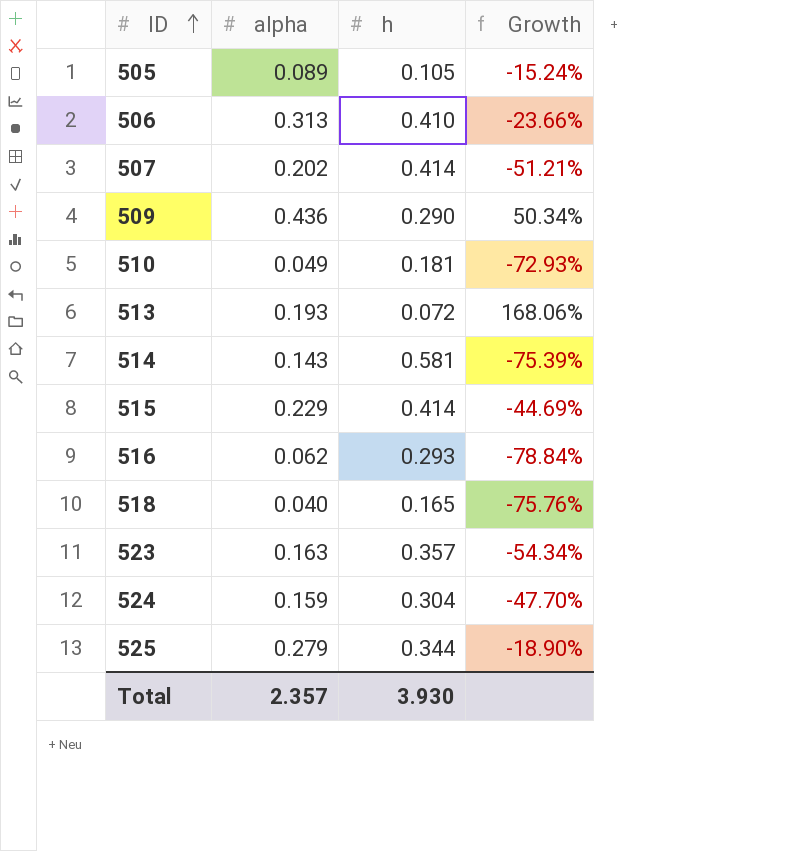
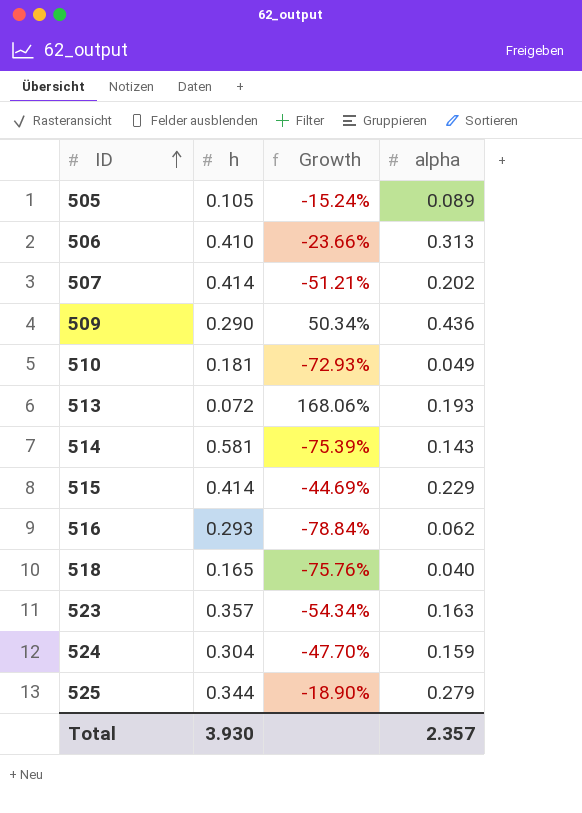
column alpha | position: 2 -> 4

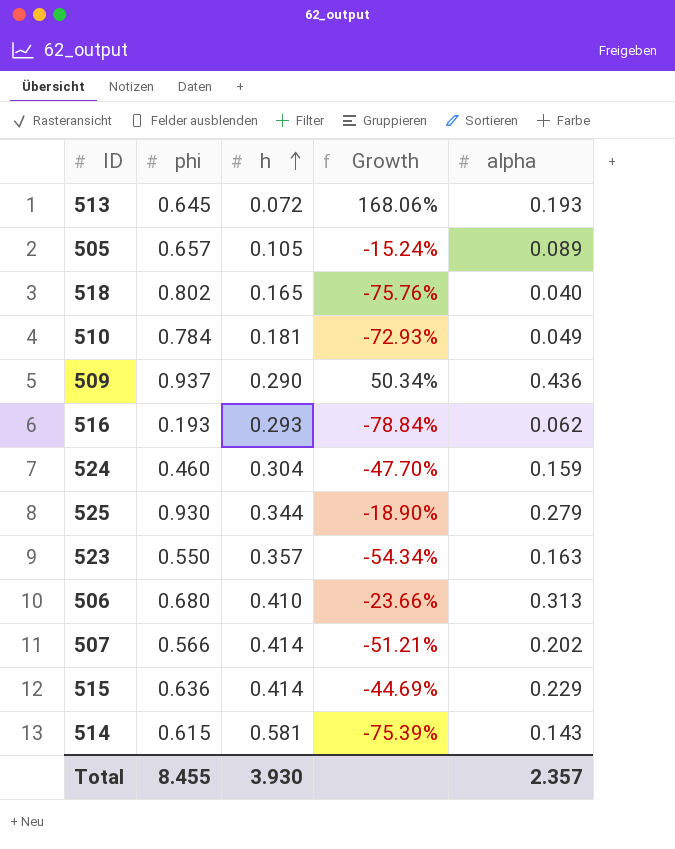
row order: ID ascending -> h ascending
column phi | position: none -> 2

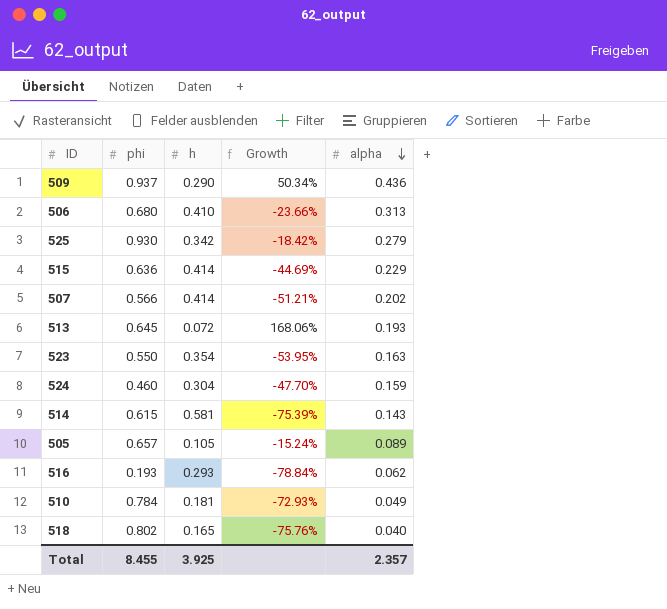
row order: h ascending -> alpha descending
525 | h: 0.344 -> 0.342
525 | Growth: -18.90% -> -18.42%
523 | h: 0.357 -> 0.354
523 | Growth: -54.34% -> -53.95%
Total | h: 3.930 -> 3.925

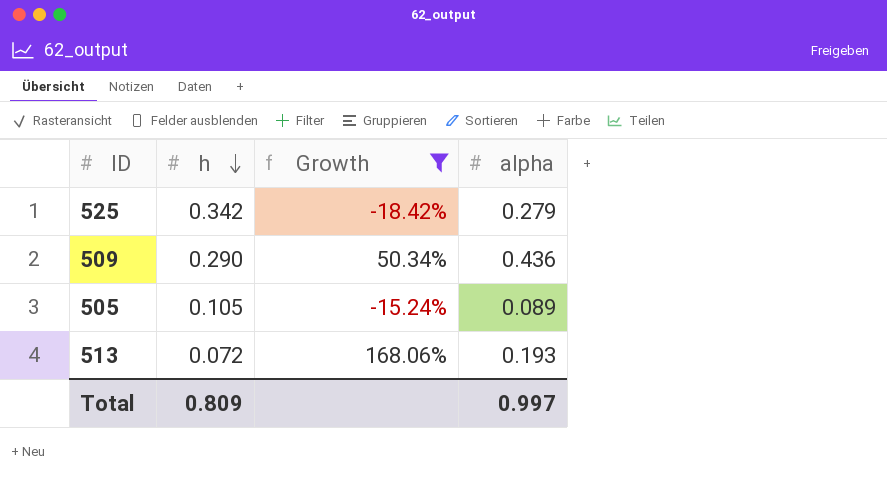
filter: none -> Growth >= -18.42%
row order: alpha descending -> h descending
column phi | position: 2 -> none
Total | h: 3.925 -> 0.809
Total | alpha: 2.357 -> 0.997

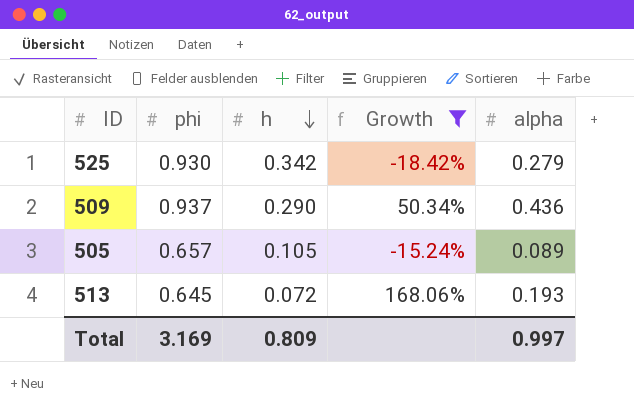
column phi | position: none -> 2

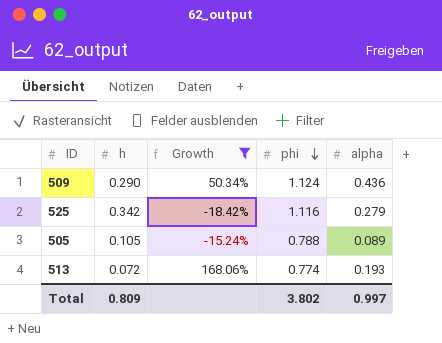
row order: h descending -> phi descending
column phi | position: 2 -> 4
509 | phi: 0.937 -> 1.124
525 | phi: 0.930 -> 1.116
505 | phi: 0.657 -> 0.788
513 | phi: 0.645 -> 0.774
Total | phi: 3.169 -> 3.802

